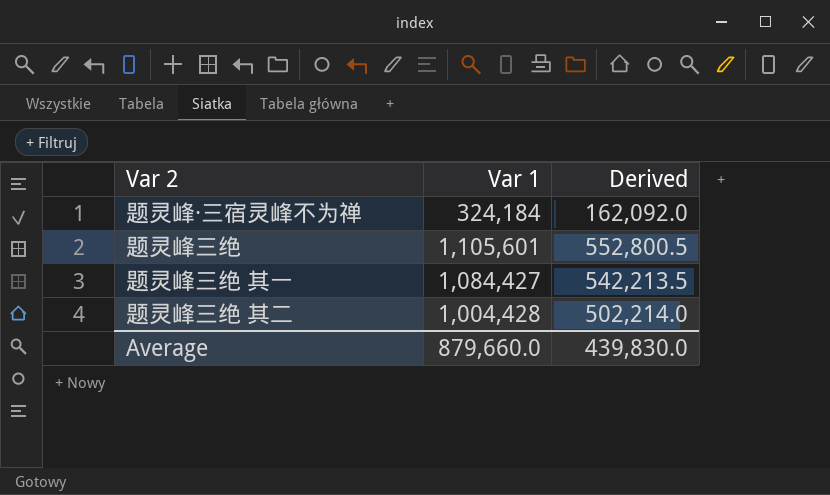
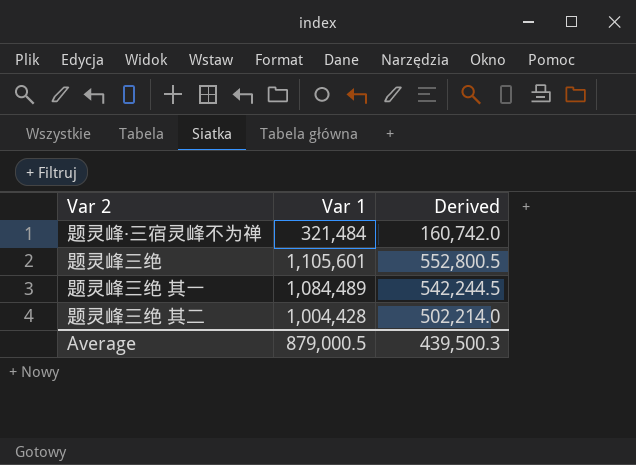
题灵峰·三宿灵峰不为禅 | Var 1: 324,184 -> 321,484
题灵峰·三宿灵峰不为禅 | Derived: 162,092.0 -> 160,742.0
题灵峰三绝 其一 | Var 1: 1,084,427 -> 1,084,489
题灵峰三绝 其一 | Derived: 542,213.5 -> 542,244.5
Average | Var 1: 879,660.0 -> 879,000.5
Average | Derived: 439,830.0 -> 439,500.3

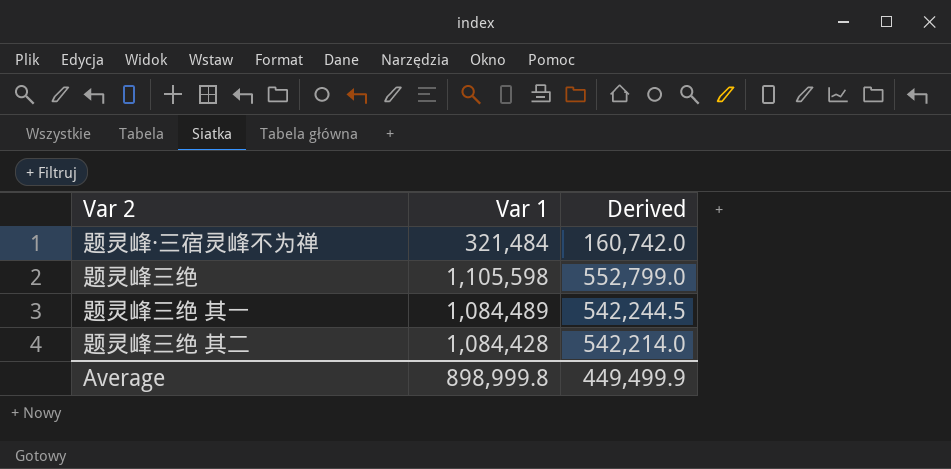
题灵峰三绝 | Var 1: 1,105,601 -> 1,105,598
题灵峰三绝 | Derived: 552,800.5 -> 552,799.0
题灵峰三绝 其二 | Var 1: 1,004,428 -> 1,084,428
题灵峰三绝 其二 | Derived: 502,214.0 -> 542,214.0
Average | Var 1: 879,000.5 -> 898,999.8
Average | Derived: 439,500.3 -> 449,499.9

